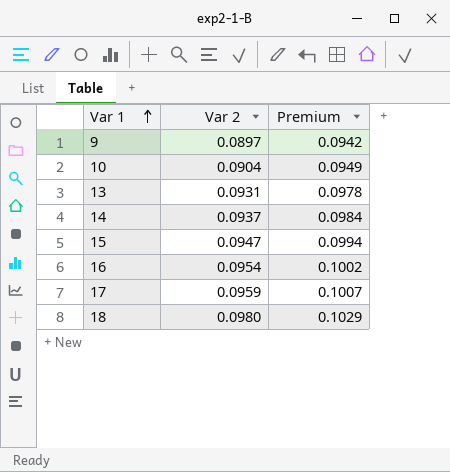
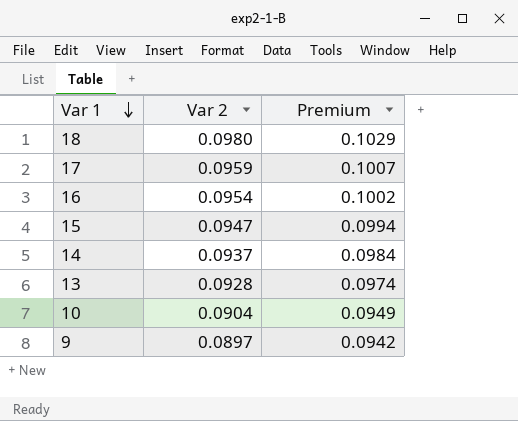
row order: Var 1 ascending -> Var 1 descending
13 | Var 2: 0.0931 -> 0.0928
13 | Premium: 0.0978 -> 0.0974

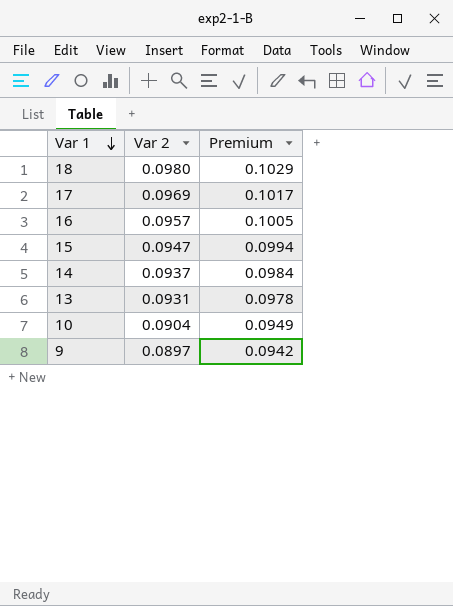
17 | Var 2: 0.0959 -> 0.0969
17 | Premium: 0.1007 -> 0.1017
16 | Var 2: 0.0954 -> 0.0957
16 | Premium: 0.1002 -> 0.1005
13 | Var 2: 0.0928 -> 0.0931
13 | Premium: 0.0974 -> 0.0978

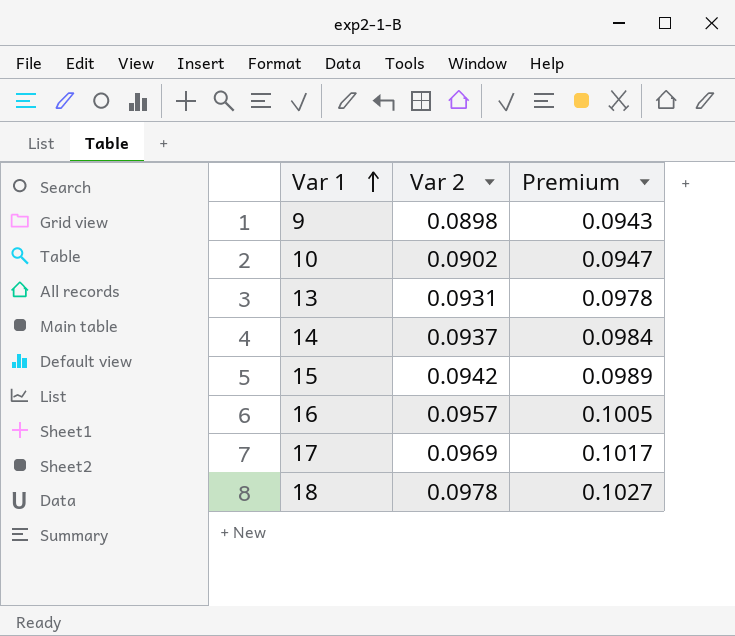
row order: Var 1 descending -> Var 1 ascending
9 | Var 2: 0.0897 -> 0.0898
9 | Premium: 0.0942 -> 0.0943
10 | Var 2: 0.0904 -> 0.0902
10 | Premium: 0.0949 -> 0.0947
15 | Var 2: 0.0947 -> 0.0942
15 | Premium: 0.0994 -> 0.0989
18 | Var 2: 0.0980 -> 0.0978
18 | Premium: 0.1029 -> 0.1027

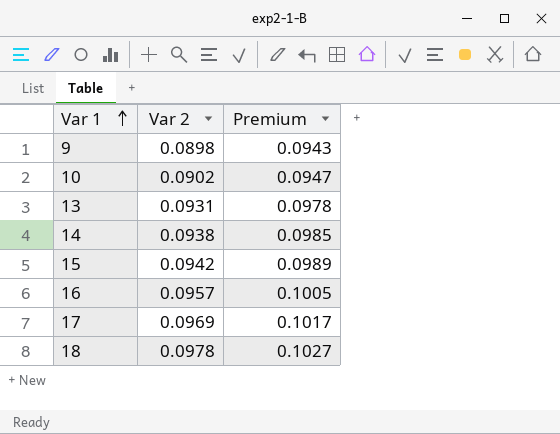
14 | Var 2: 0.0937 -> 0.0938
14 | Premium: 0.0984 -> 0.0985

